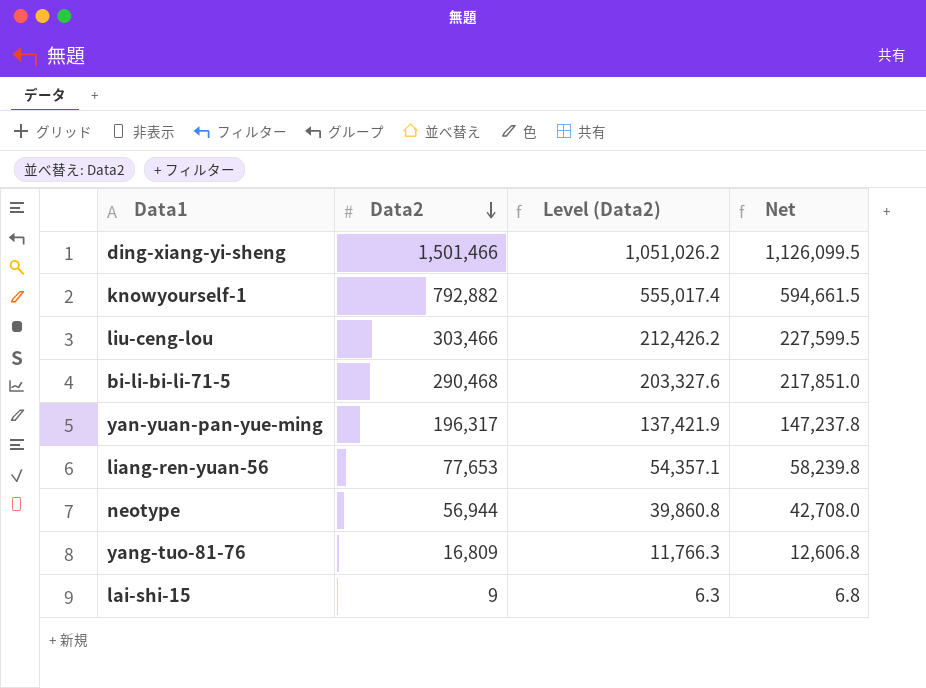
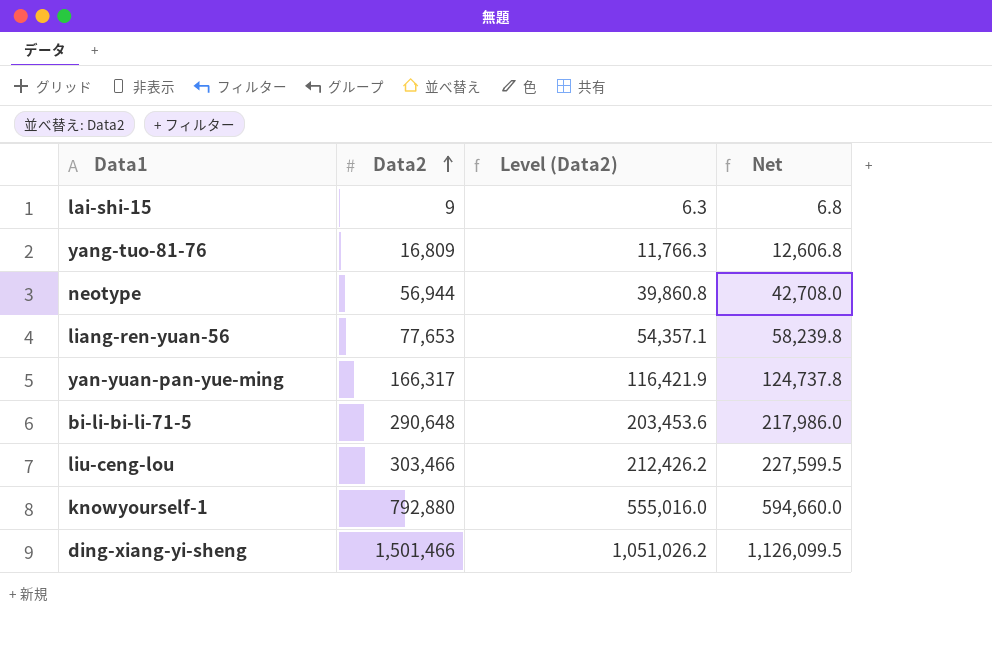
row order: Data2 descending -> Data2 ascending
yan-yuan-pan-yue-ming | Data2: 196,317 -> 166,317
yan-yuan-pan-yue-ming | Level (Data2): 137,421.9 -> 116,421.9
yan-yuan-pan-yue-ming | Net: 147,237.8 -> 124,737.8
bi-li-bi-li-71-5 | Data2: 290,468 -> 290,648
bi-li-bi-li-71-5 | Level (Data2): 203,327.6 -> 203,453.6
bi-li-bi-li-71-5 | Net: 217,851.0 -> 217,986.0
knowyourself-1 | Data2: 792,882 -> 792,880
knowyourself-1 | Level (Data2): 555,017.4 -> 555,016.0
knowyourself-1 | Net: 594,661.5 -> 594,660.0

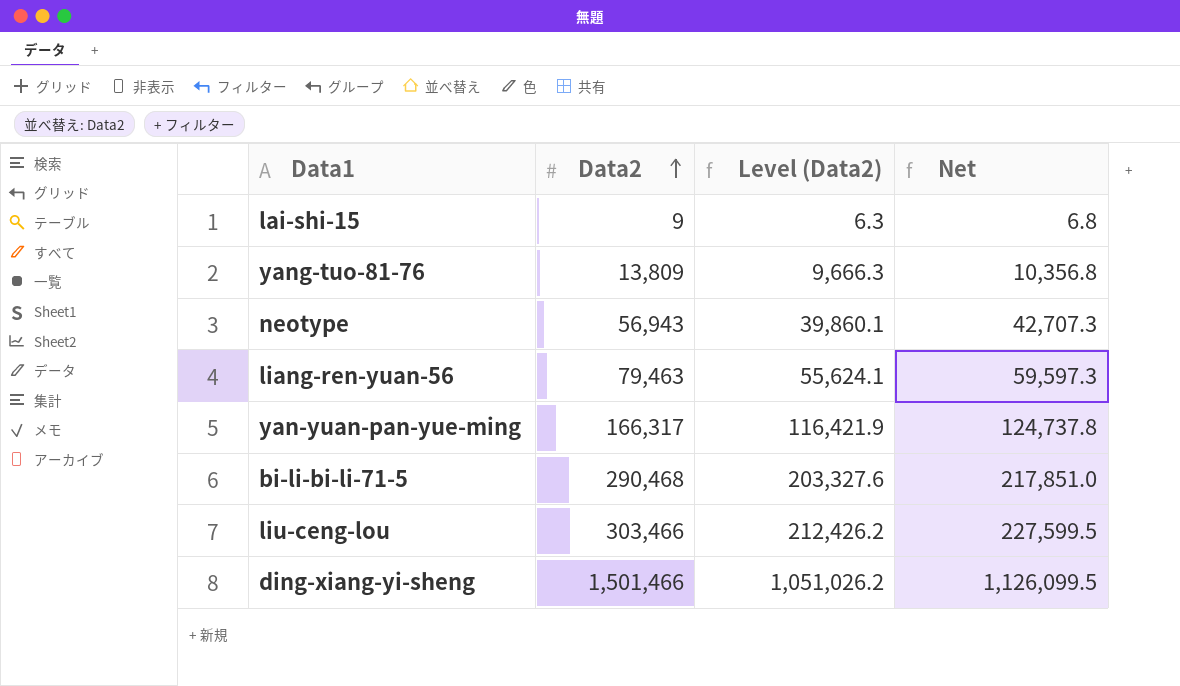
row knowyourself-1: 792,880 | 555,016.0 | 594,660.0 -> none
yang-tuo-81-76 | Data2: 16,809 -> 13,809
yang-tuo-81-76 | Level (Data2): 11,766.3 -> 9,666.3
yang-tuo-81-76 | Net: 12,606.8 -> 10,356.8
neotype | Data2: 56,944 -> 56,943
neotype | Level (Data2): 39,860.8 -> 39,860.1
neotype | Net: 42,708.0 -> 42,707.3
liang-ren-yuan-56 | Data2: 77,653 -> 79,463
liang-ren-yuan-56 | Level (Data2): 54,357.1 -> 55,624.1
liang-ren-yuan-56 | Net: 58,239.8 -> 59,597.3
bi-li-bi-li-71-5 | Data2: 290,648 -> 290,468
bi-li-bi-li-71-5 | Level (Data2): 203,453.6 -> 203,327.6
bi-li-bi-li-71-5 | Net: 217,986.0 -> 217,851.0

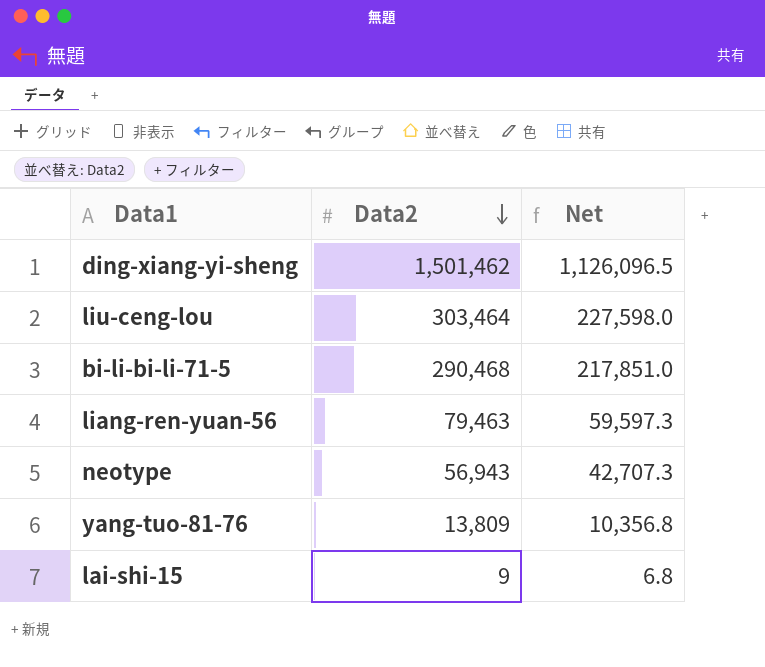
row order: Data2 ascending -> Data2 descending
column Level (Data2) | formula: [Data2] * 0.7 -> none
row yan-yuan-pan-yue-ming: 166,317 | 116,421.9 | 124,737.8 -> none
ding-xiang-yi-sheng | Data2: 1,501,466 -> 1,501,462
ding-xiang-yi-sheng | Net: 1,126,099.5 -> 1,126,096.5
liu-ceng-lou | Data2: 303,466 -> 303,464
liu-ceng-lou | Net: 227,599.5 -> 227,598.0

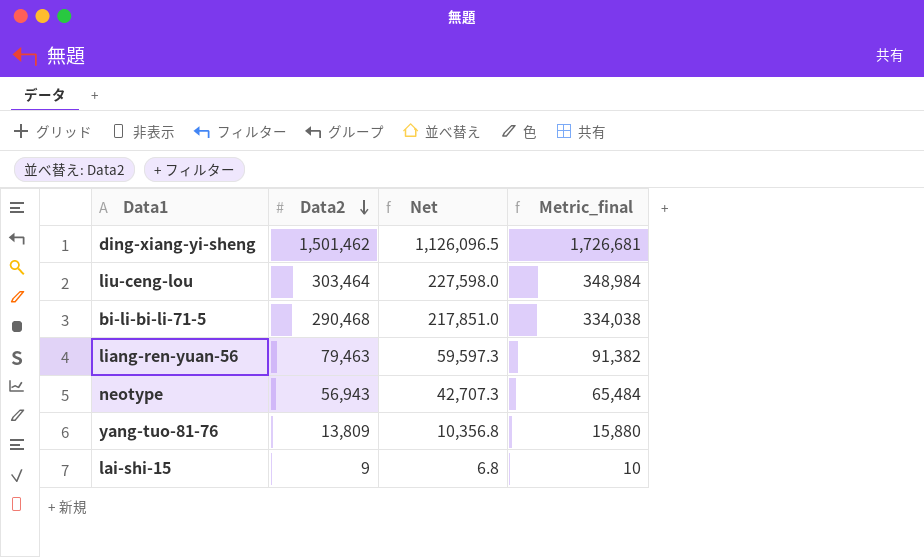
column Metric_final | formula: none -> [Data2] * 1.15

